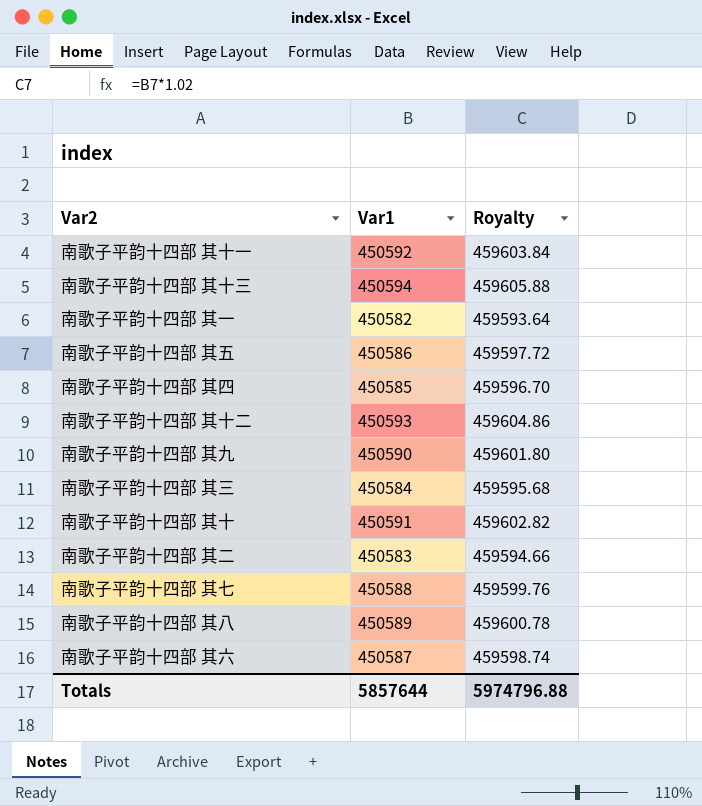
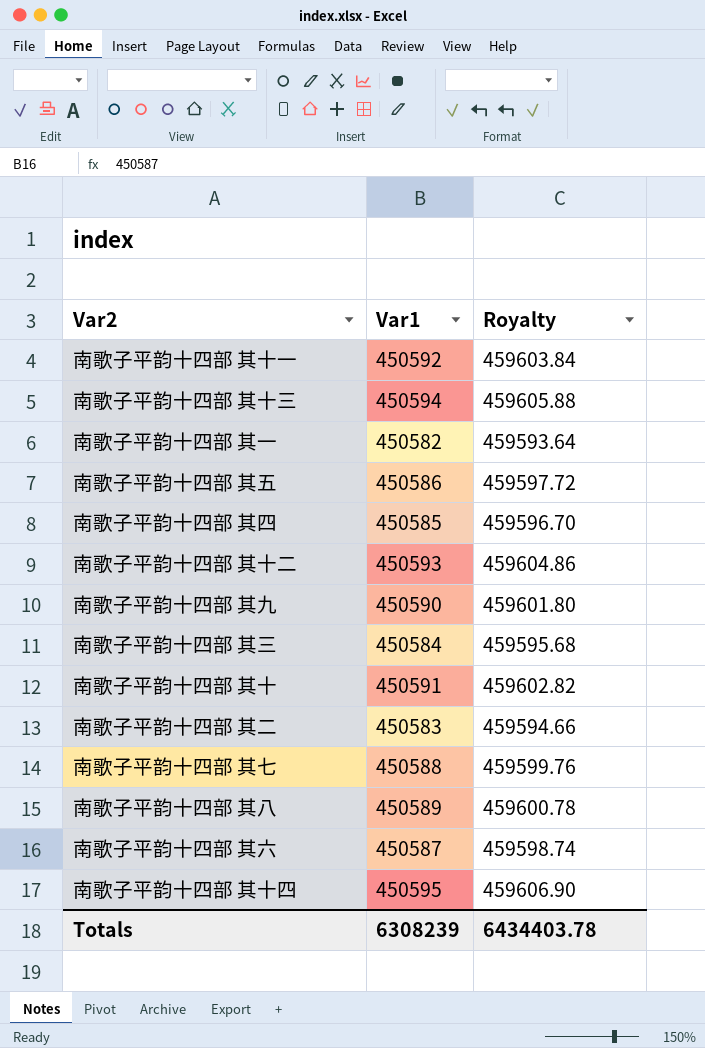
row 南歌子平韵十四部 其十四: none -> 450595 | 459606.90
Totals | Var1: 5857644 -> 6308239
Totals | Royalty: 5974796.88 -> 6434403.78

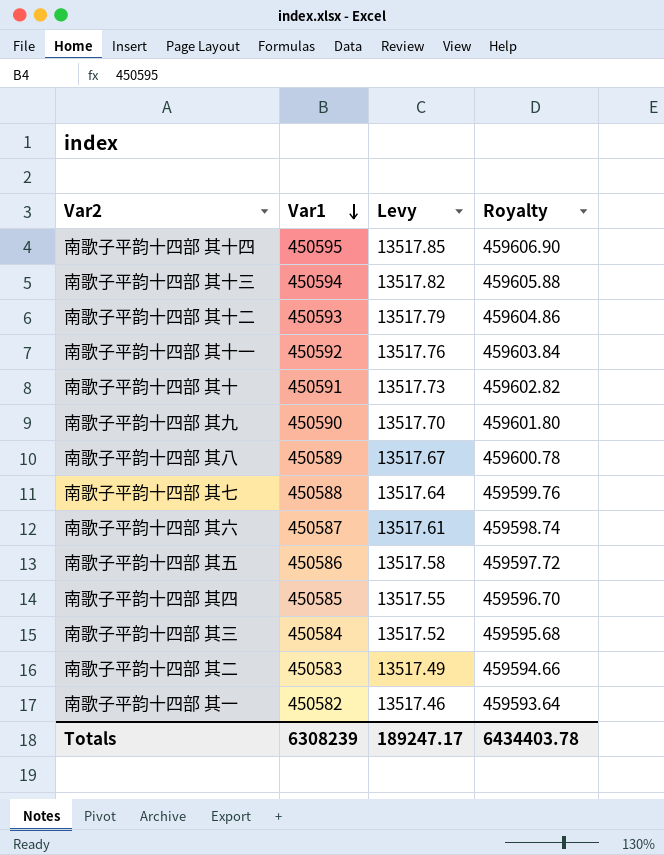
row order: none -> Var1 descending
column Levy | formula: none -> [Var1] * 0.03

